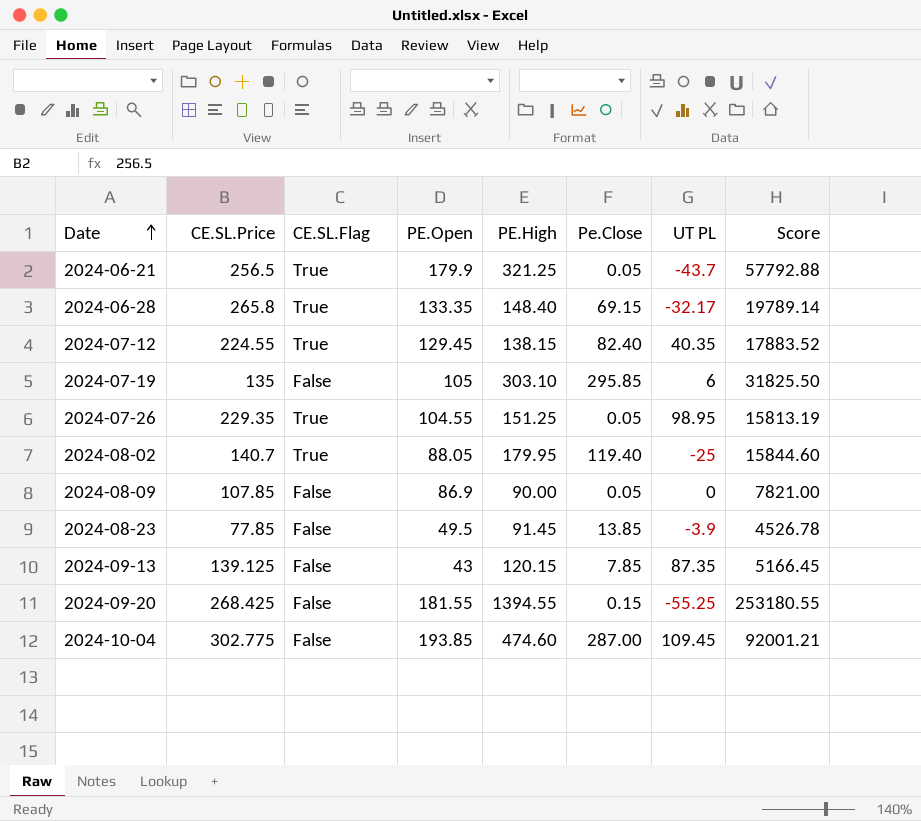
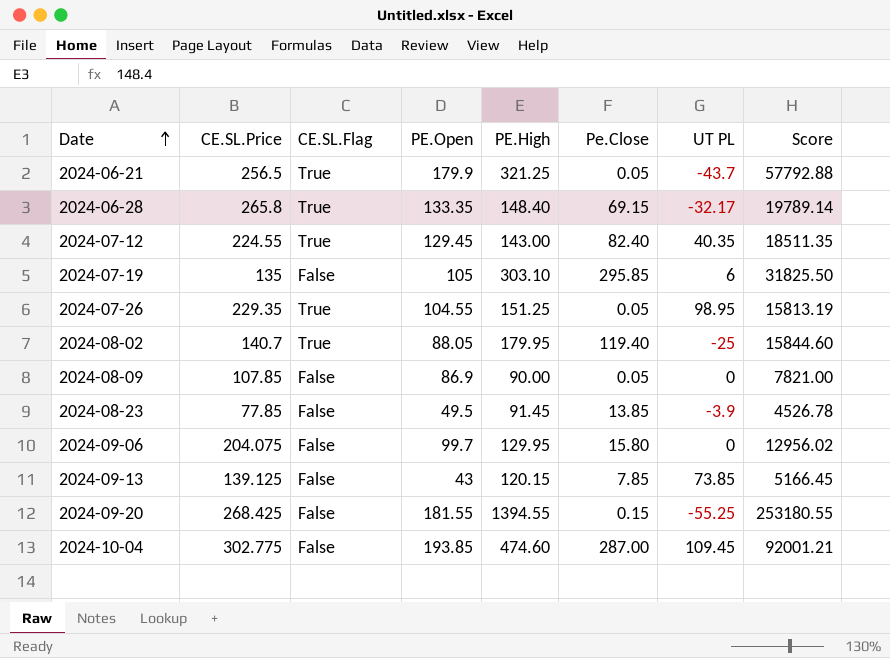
2024-07-12 | PE.High: 138.15 -> 143.00
2024-07-12 | Score: 17883.52 -> 18511.35
row 2024-09-06: none -> 204.075 | False | 99.7 | 129.95 | 15.80 | 0 | 12956.02
2024-09-13 | UT PL: 87.35 -> 73.85

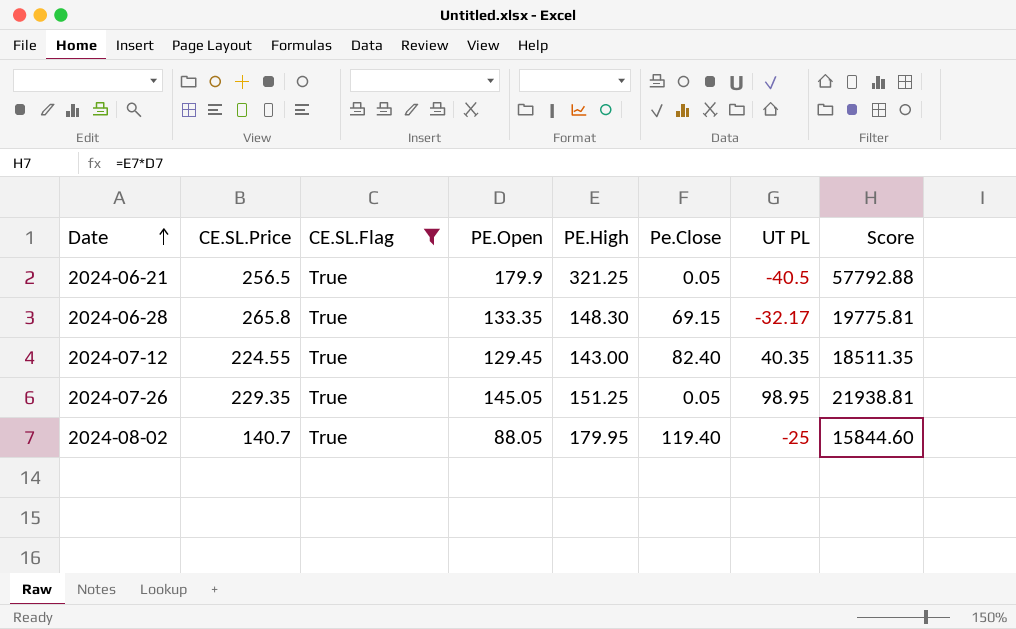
filter: none -> CE.SL.Flag = True
2024-06-21 | UT PL: -43.7 -> -40.5
2024-06-28 | PE.High: 148.40 -> 148.30
2024-06-28 | Score: 19789.14 -> 19775.81
2024-07-26 | PE.Open: 104.55 -> 145.05
2024-07-26 | Score: 15813.19 -> 21938.81

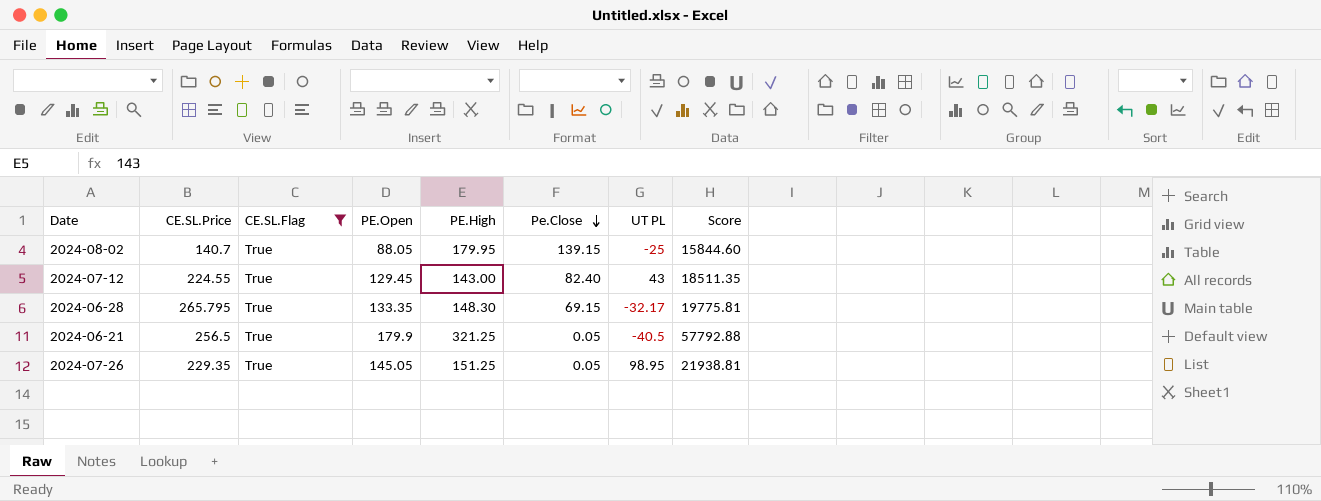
row order: Date ascending -> Pe.Close descending
2024-08-02 | Pe.Close: 119.40 -> 139.15
2024-07-12 | UT PL: 40.35 -> 43
2024-06-28 | CE.SL.Price: 265.8 -> 265.795

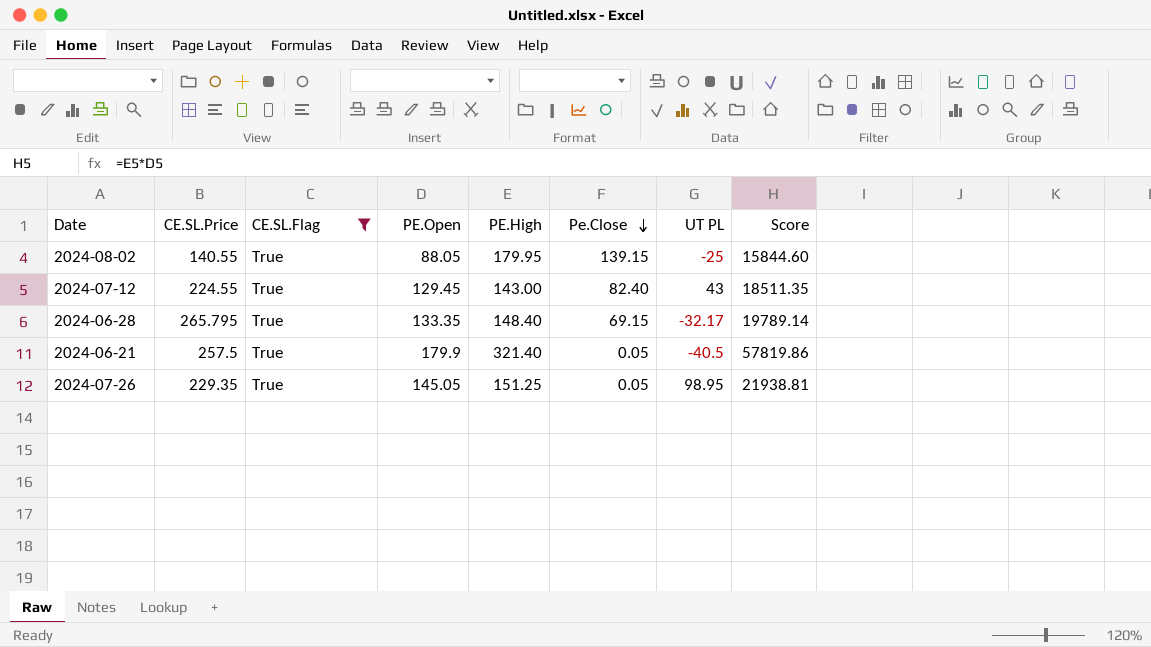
2024-08-02 | CE.SL.Price: 140.7 -> 140.55
2024-06-28 | PE.High: 148.30 -> 148.40
2024-06-28 | Score: 19775.81 -> 19789.14
2024-06-21 | CE.SL.Price: 256.5 -> 257.5
2024-06-21 | PE.High: 321.25 -> 321.40
2024-06-21 | Score: 57792.88 -> 57819.86

